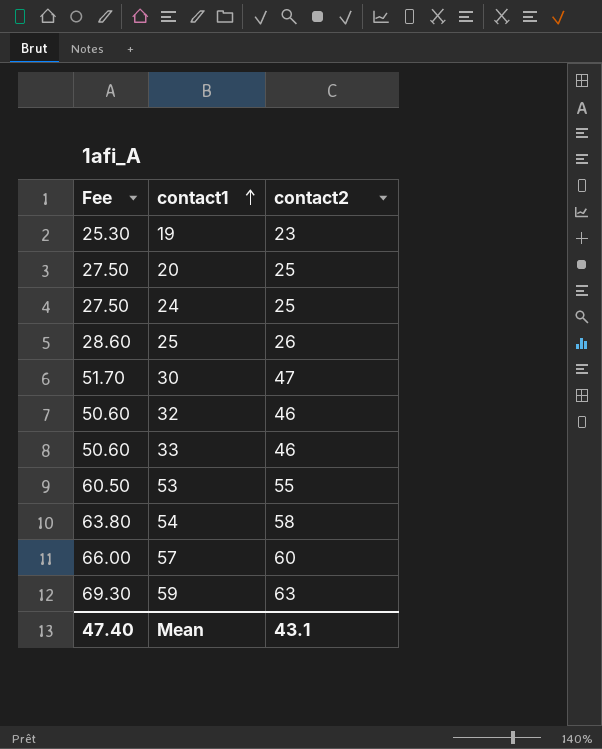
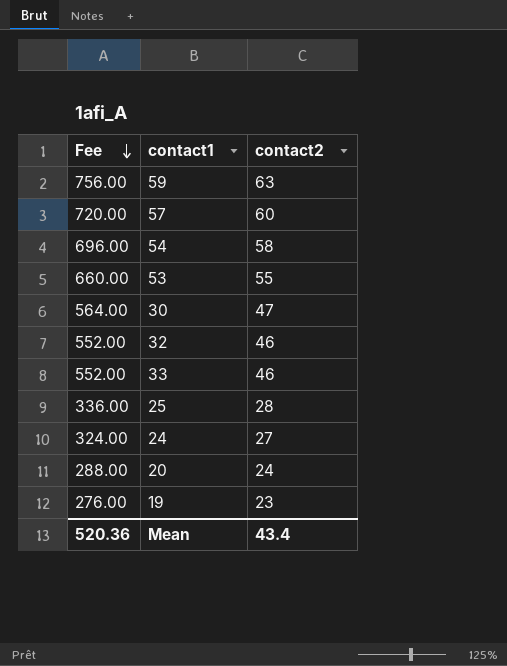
row order: contact1 ascending -> Fee descending
column Fee | formula: [contact2] * 1.1 -> [contact2] * 12
25 | contact2: 26 -> 28
24 | contact2: 25 -> 27
20 | contact2: 25 -> 24
Mean | Fee: 47.40 -> 520.36
Mean | contact2: 43.1 -> 43.4

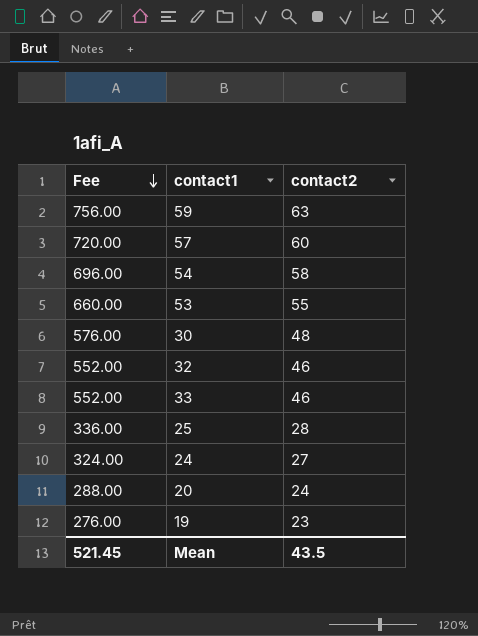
30 | Fee: 564.00 -> 576.00
30 | contact2: 47 -> 48
Mean | Fee: 520.36 -> 521.45
Mean | contact2: 43.4 -> 43.5

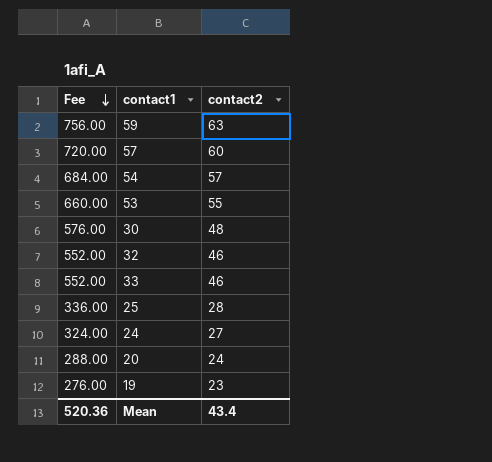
54 | Fee: 696.00 -> 684.00
54 | contact2: 58 -> 57
Mean | Fee: 521.45 -> 520.36
Mean | contact2: 43.5 -> 43.4

